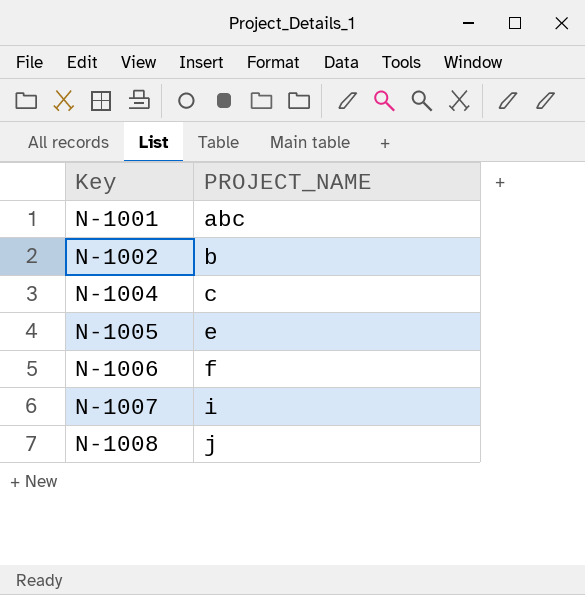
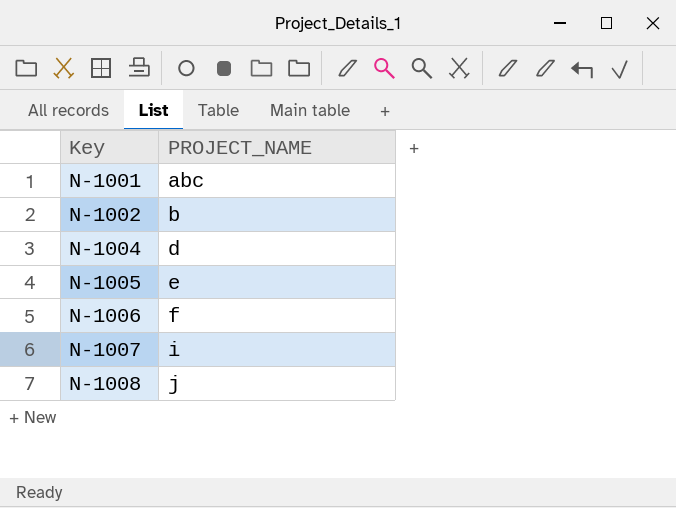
N-1004 | PROJECT_NAME: c -> d

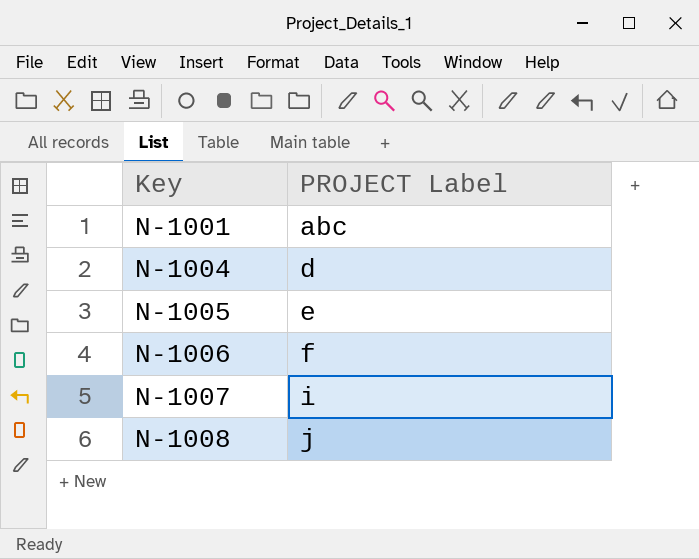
column name: PROJECT_NAME -> PROJECT Label
row N-1002: b -> none

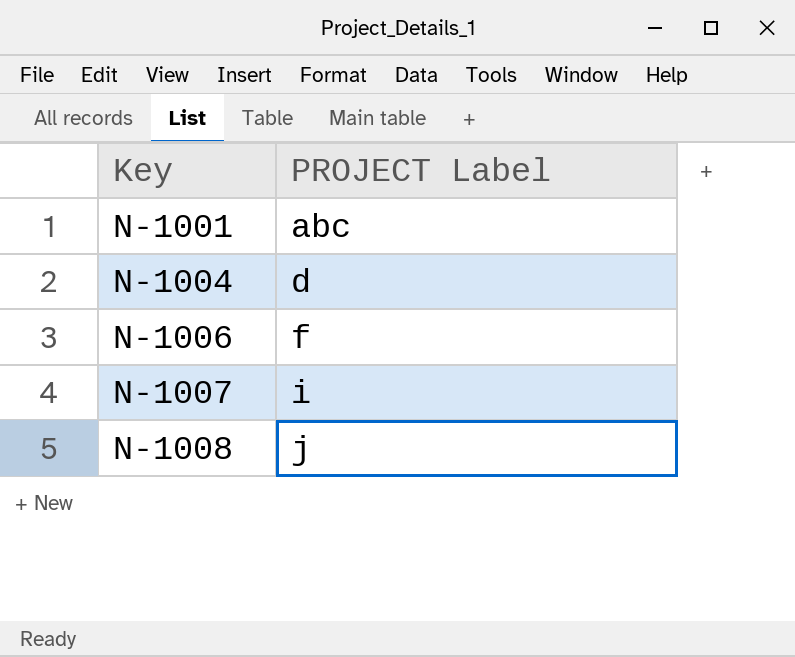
row N-1005: e -> none

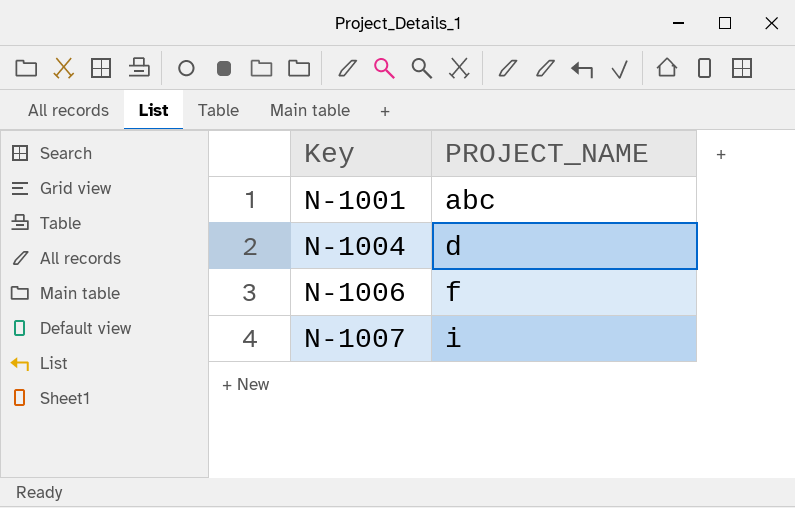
column name: PROJECT Label -> PROJECT_NAME
row N-1008: j -> none

